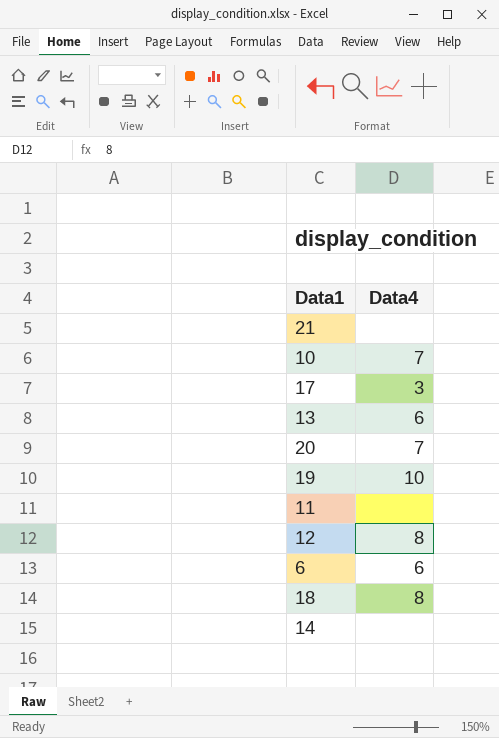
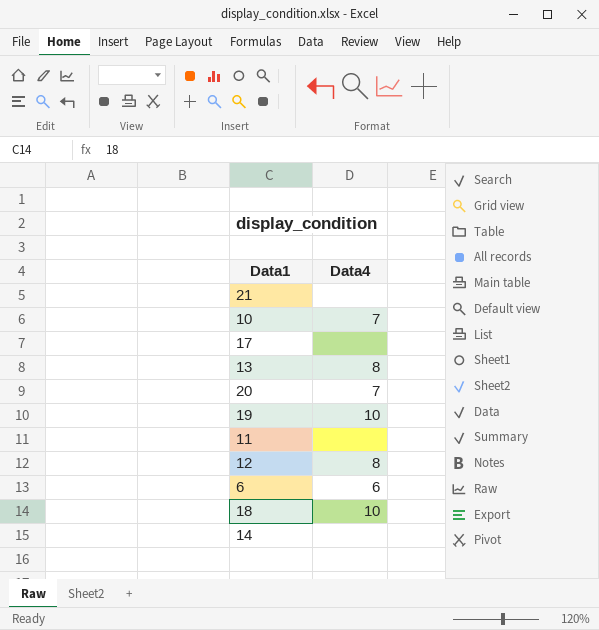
17 | Data4: 3 -> none
13 | Data4: 6 -> 8
18 | Data4: 8 -> 10

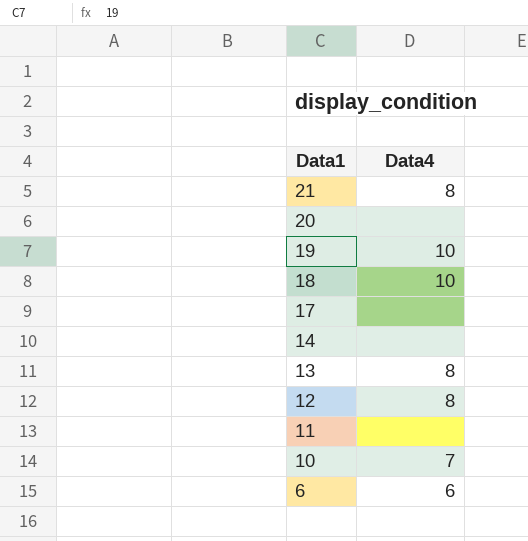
row order: none -> Data1 descending
21 | Data4: none -> 8
20 | Data4: 7 -> none

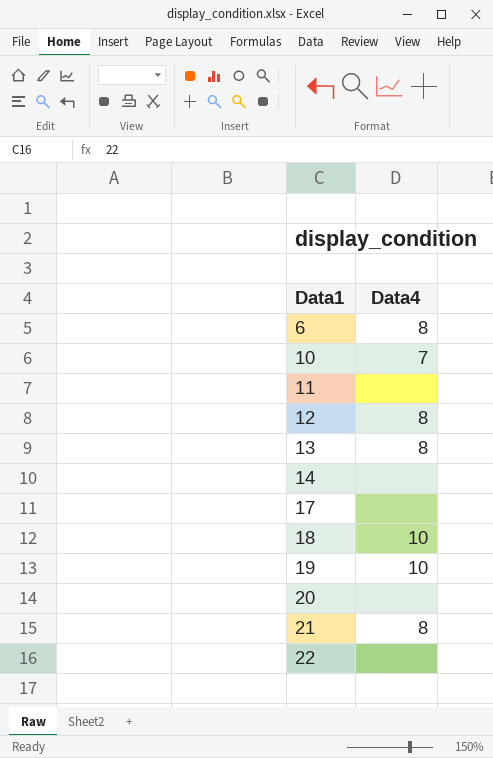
row order: Data1 descending -> Data1 ascending
6 | Data4: 6 -> 8
row 22: none -> none

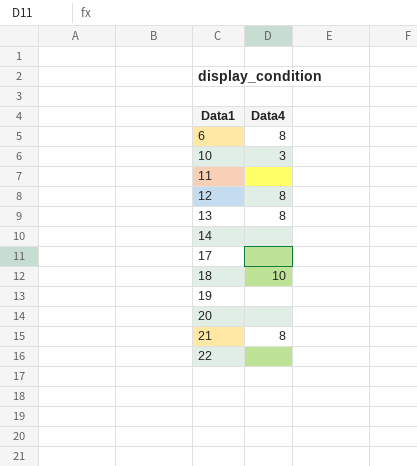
10 | Data4: 7 -> 3
19 | Data4: 10 -> none

